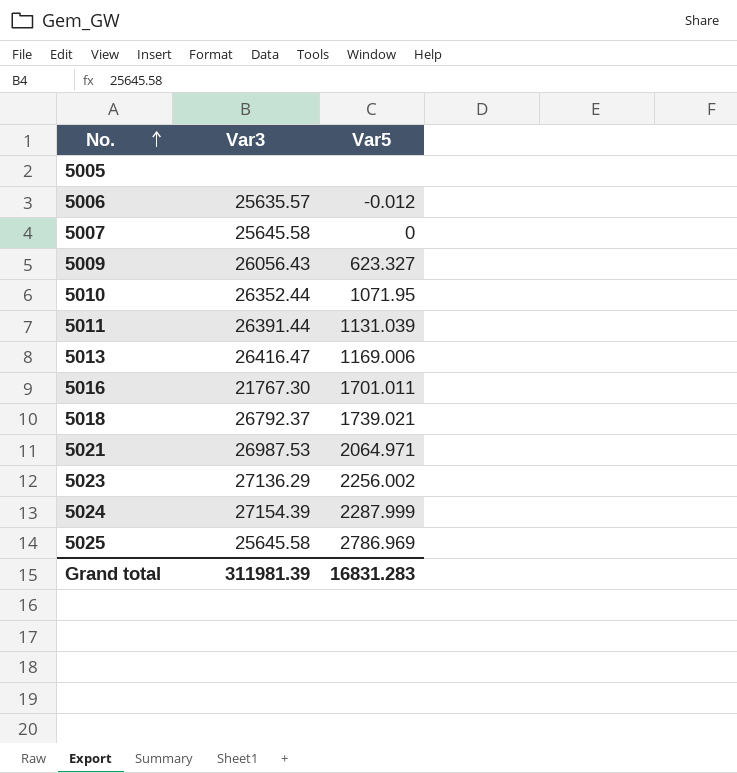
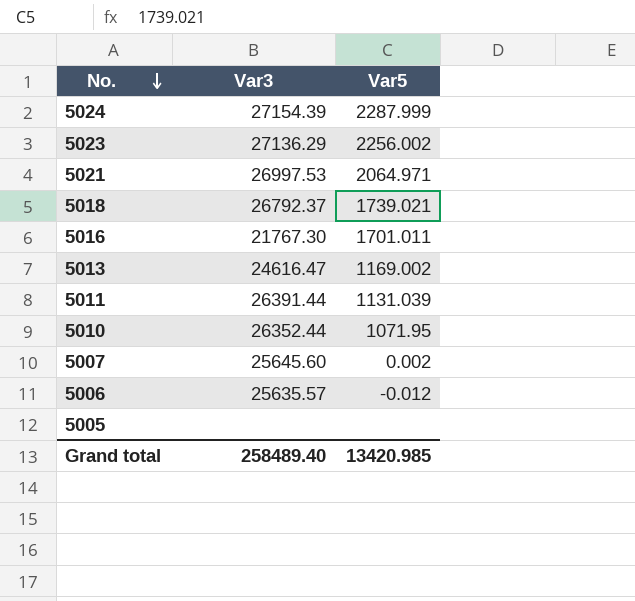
row order: No. ascending -> No. descending
row 5009: 26056.43 | 623.327 -> none
row 5025: 25645.58 | 2786.969 -> none
5021 | Var3: 26987.53 -> 26997.53
5013 | Var3: 26416.47 -> 24616.47
5013 | Var5: 1169.006 -> 1169.002
5007 | Var3: 25645.58 -> 25645.60
5007 | Var5: 0 -> 0.002
Grand total | Var3: 311981.39 -> 258489.40
Grand total | Var5: 16831.283 -> 13420.985

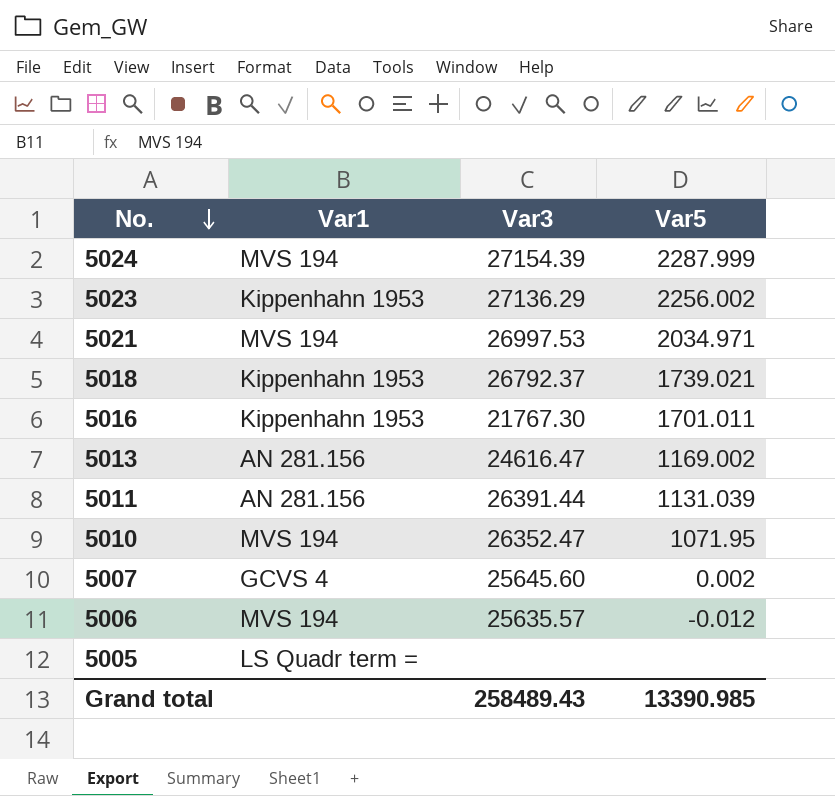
column Var1 | position: none -> 2
5021 | Var5: 2064.971 -> 2034.971
5010 | Var3: 26352.44 -> 26352.47
Grand total | Var3: 258489.40 -> 258489.43
Grand total | Var5: 13420.985 -> 13390.985

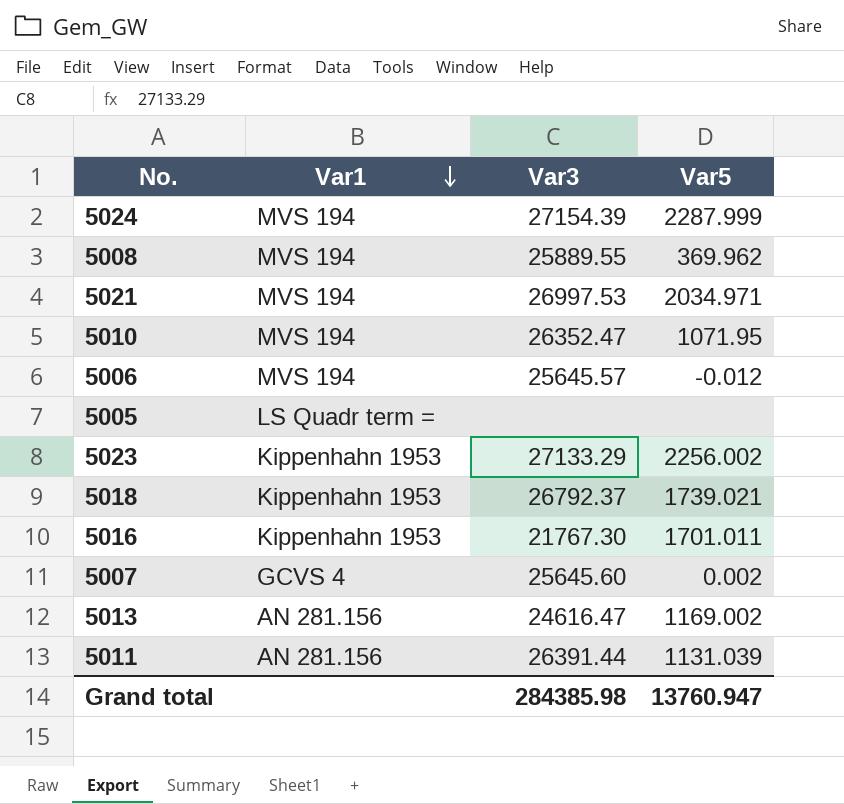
row order: No. descending -> Var1 descending
row 5008: none -> MVS 194 | 25889.55 | 369.962
5006 | Var3: 25635.57 -> 25645.57
5023 | Var3: 27136.29 -> 27133.29
Grand total | Var3: 258489.43 -> 284385.98
Grand total | Var5: 13390.985 -> 13760.947

